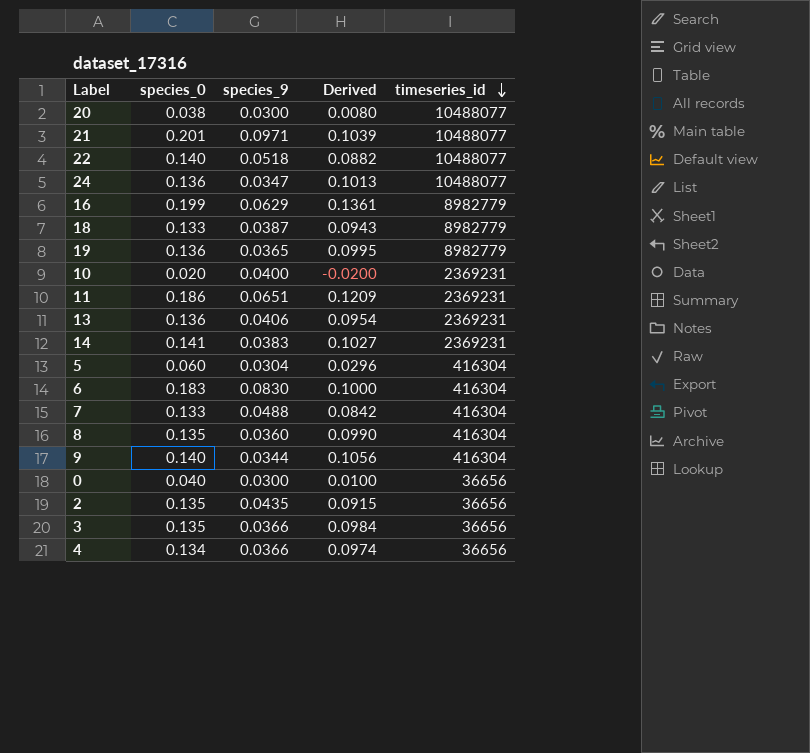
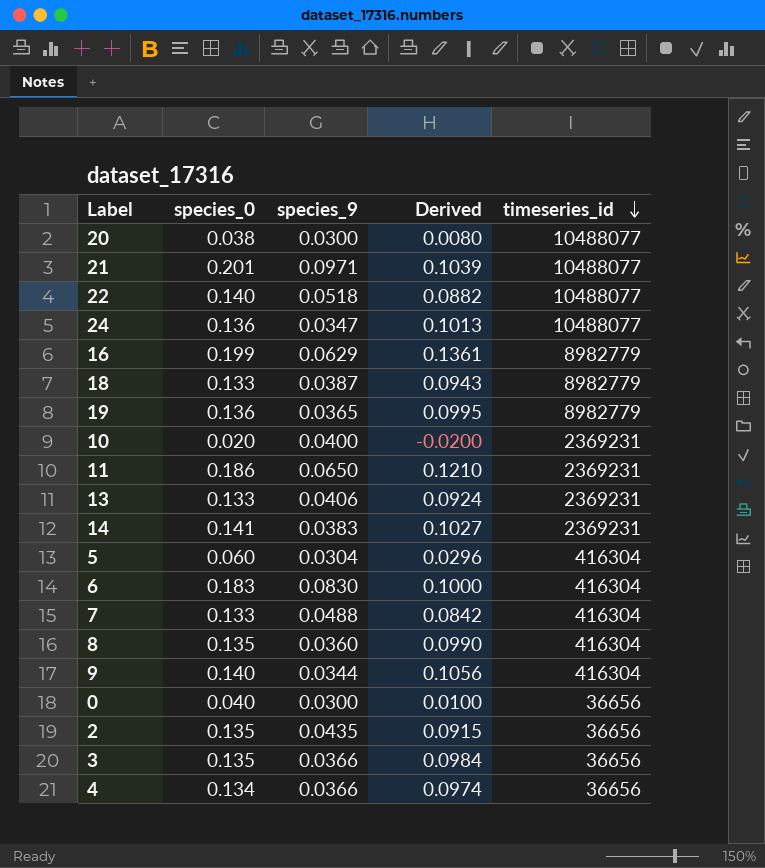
11 | species_9: 0.0651 -> 0.0650
11 | Derived: 0.1209 -> 0.1210
13 | species_0: 0.136 -> 0.133
13 | Derived: 0.0954 -> 0.0924

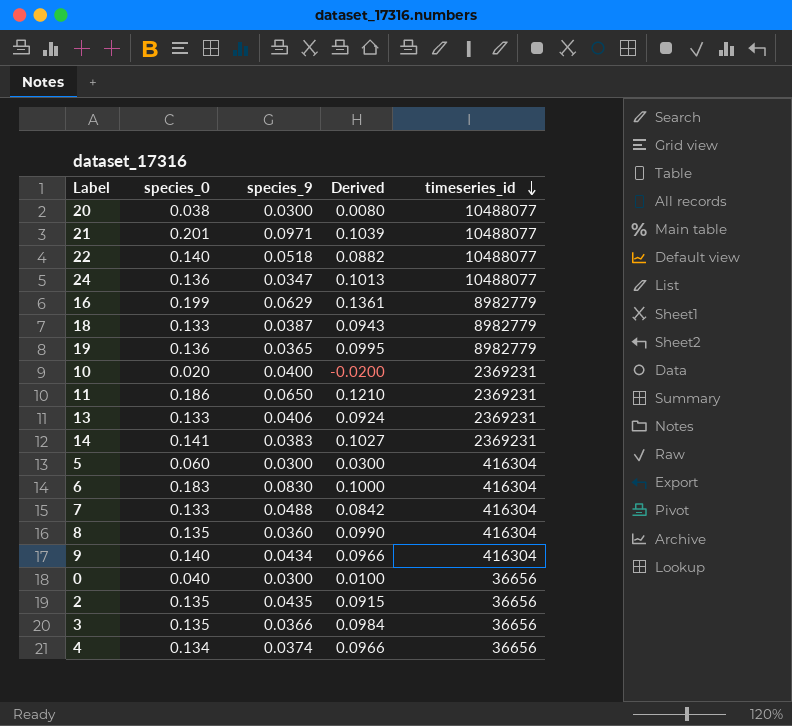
5 | species_9: 0.0304 -> 0.0300
5 | Derived: 0.0296 -> 0.0300
9 | species_9: 0.0344 -> 0.0434
9 | Derived: 0.1056 -> 0.0966
4 | species_9: 0.0366 -> 0.0374
4 | Derived: 0.0974 -> 0.0966

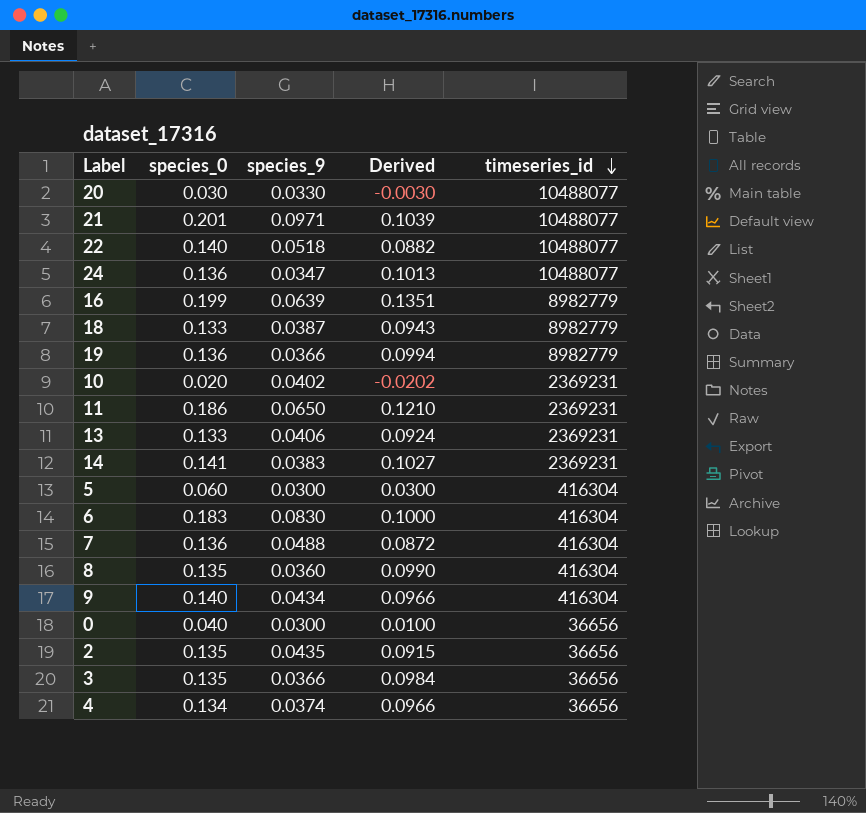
20 | species_0: 0.038 -> 0.030
20 | species_9: 0.0300 -> 0.0330
20 | Derived: 0.0080 -> -0.0030
16 | species_9: 0.0629 -> 0.0639
16 | Derived: 0.1361 -> 0.1351
19 | species_9: 0.0365 -> 0.0366
19 | Derived: 0.0995 -> 0.0994
10 | species_9: 0.0400 -> 0.0402
10 | Derived: -0.0200 -> -0.0202
7 | species_0: 0.133 -> 0.136
7 | Derived: 0.0842 -> 0.0872

